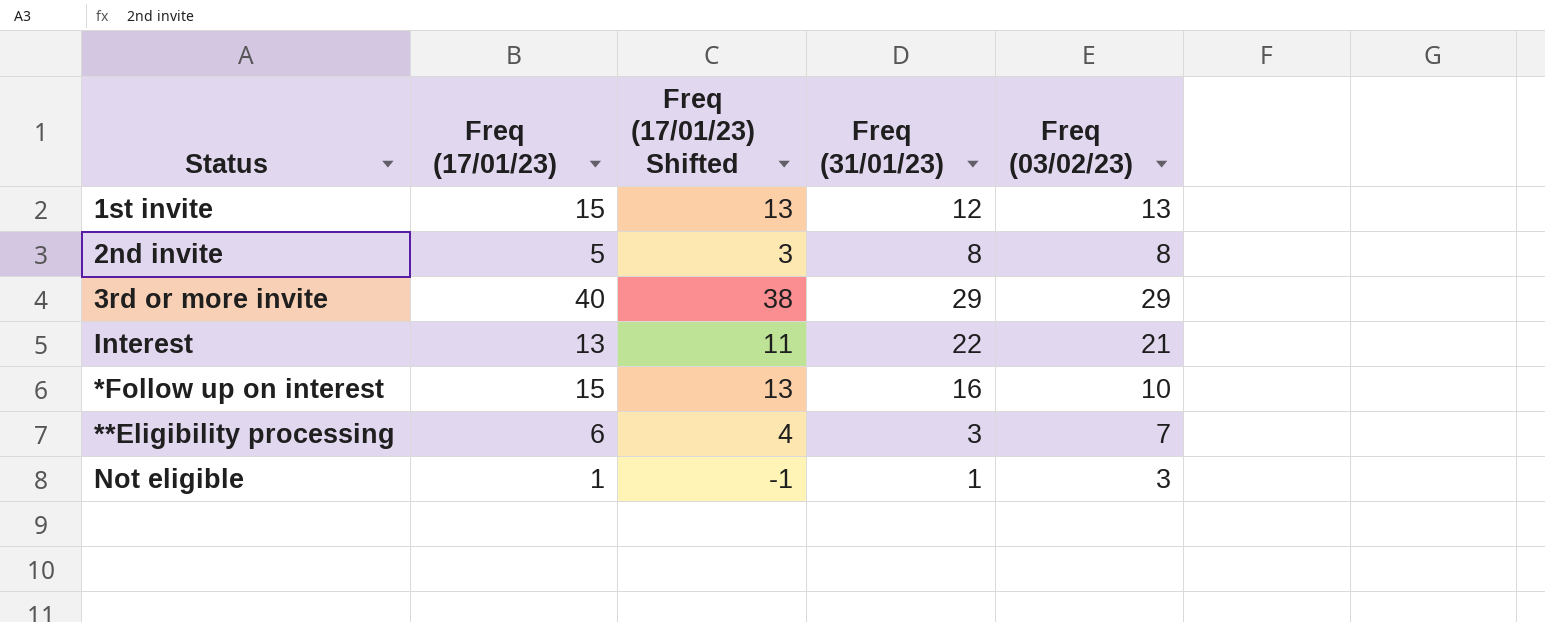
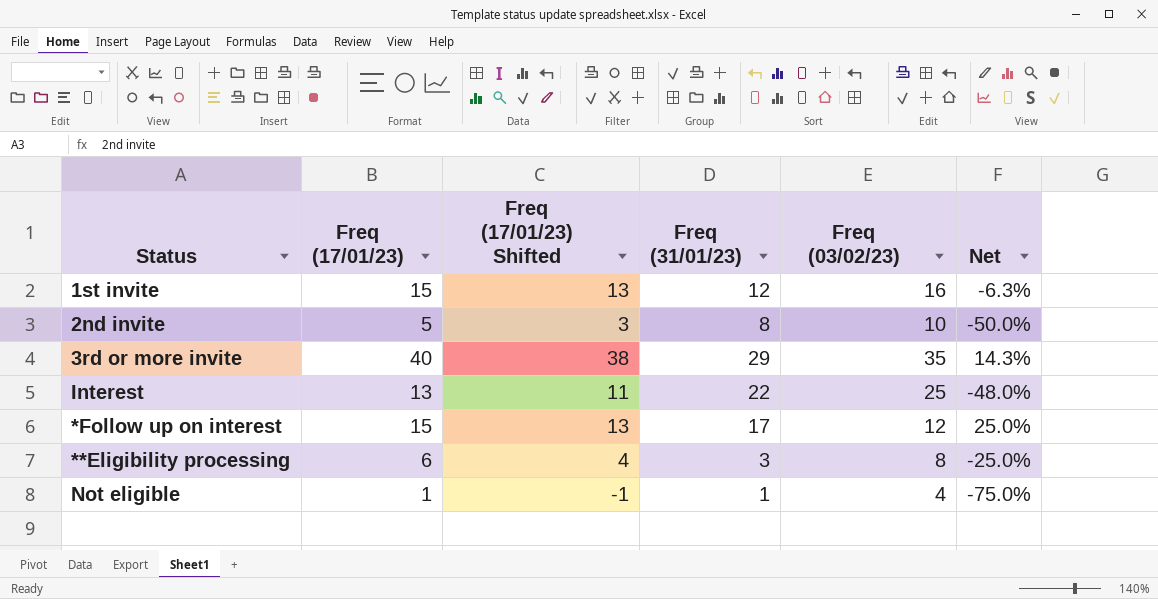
column Net | formula: none -> ([Freq (17/01/23)] - [Freq (03/02/23)]) / [Freq (03/02/23)]
1st invite | Freq (03/02/23): 13 -> 16
2nd invite | Freq (03/02/23): 8 -> 10
3rd or more invite | Freq (03/02/23): 29 -> 35
Interest | Freq (03/02/23): 21 -> 25
*Follow up on interest | Freq (31/01/23): 16 -> 17
*Follow up on interest | Freq (03/02/23): 10 -> 12
**Eligibility processing | Freq (03/02/23): 7 -> 8
Not eligible | Freq (03/02/23): 3 -> 4

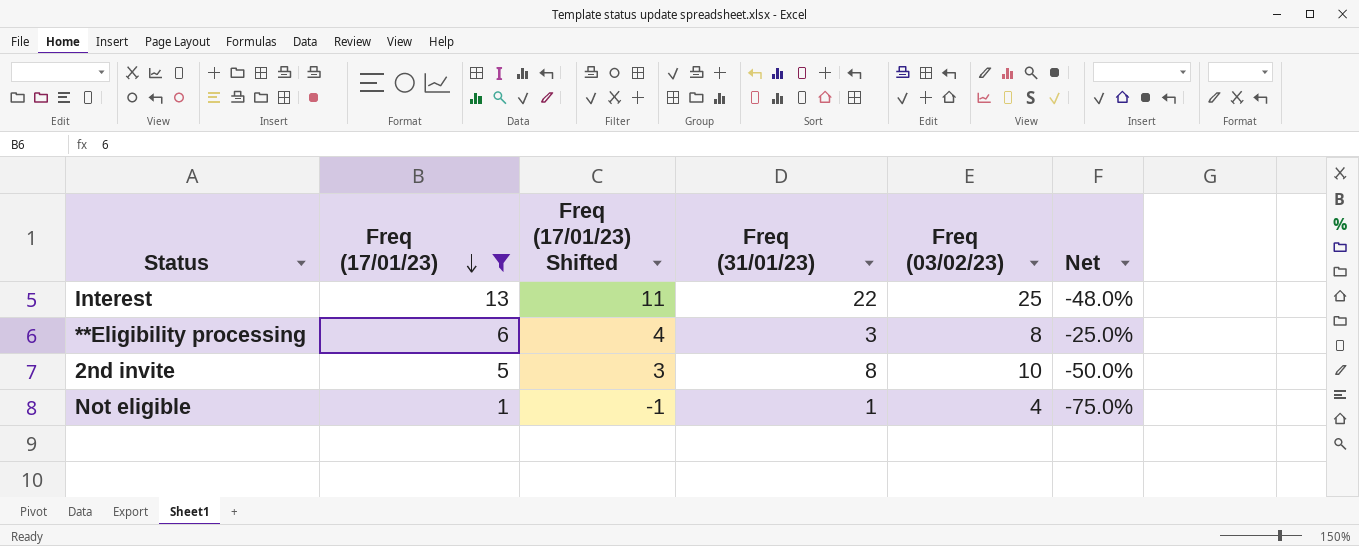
filter: none -> Freq (17/01/23) <= 13
row order: none -> Freq (17/01/23) descending

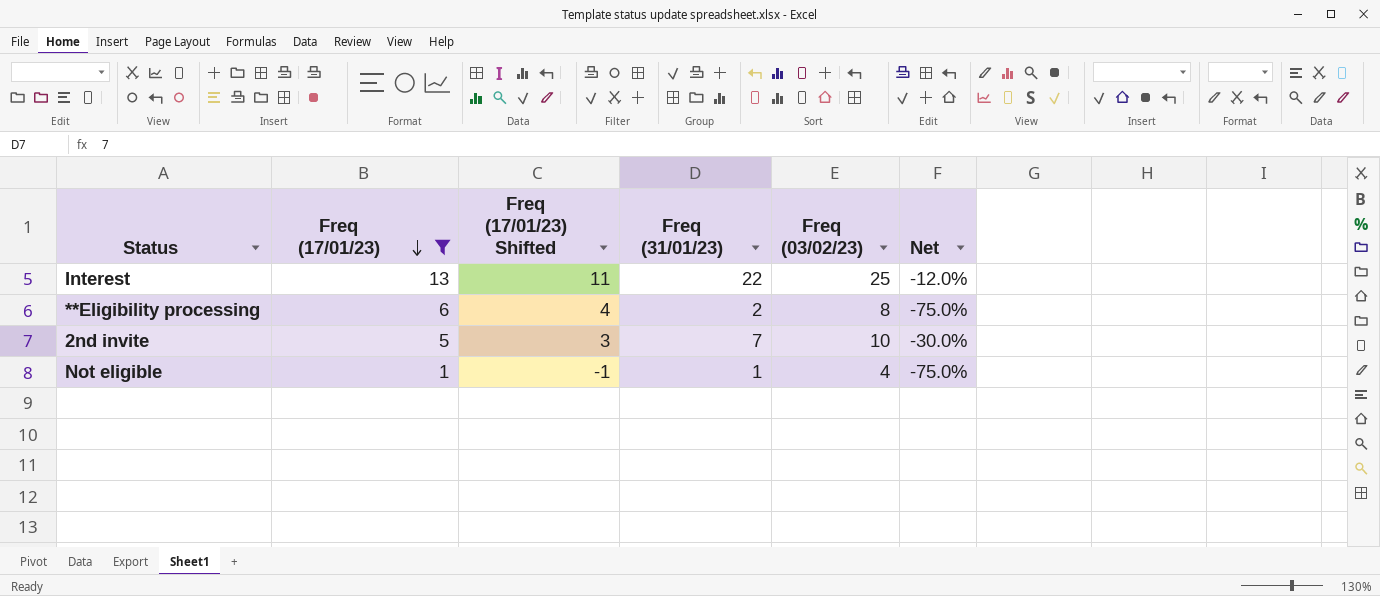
column Net | formula: ([Freq (17/01/23)] - [Freq (03/02/23)]) / [Freq (03/02/23)] -> ([Freq (31/01/23)] - [Freq (03/02/23)]) / [Freq (03/02/23)]
**Eligibility processing | Freq (31/01/23): 3 -> 2
2nd invite | Freq (31/01/23): 8 -> 7

